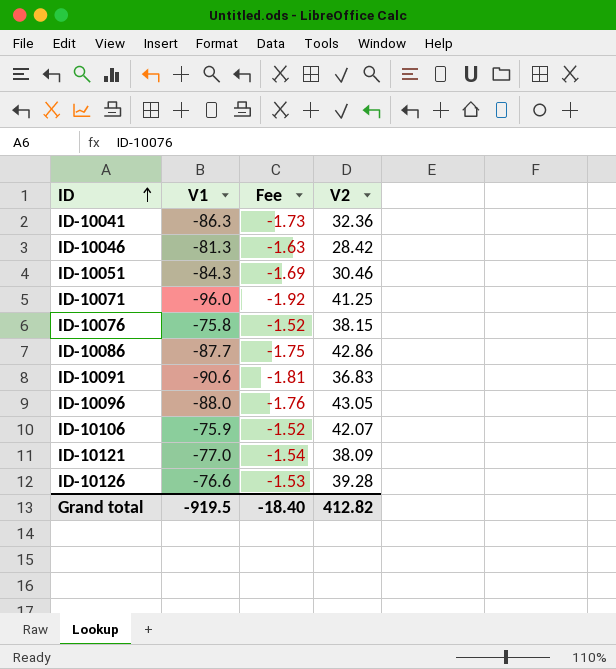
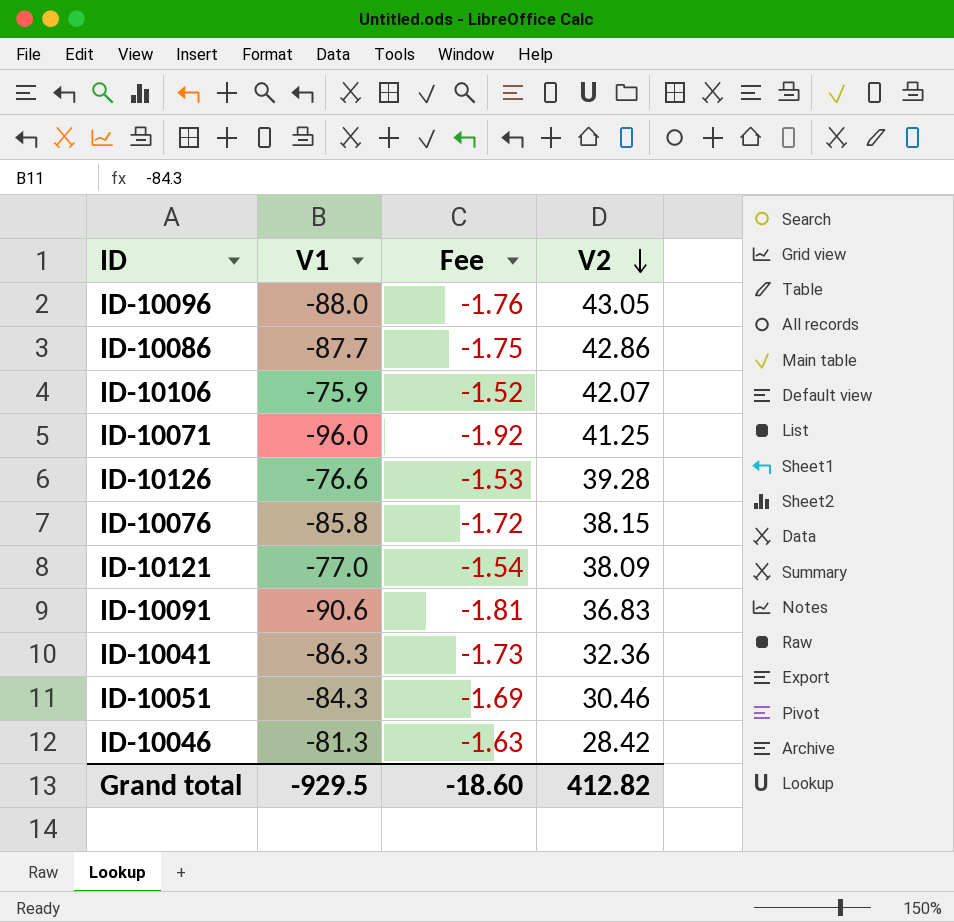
row order: ID ascending -> V2 descending
ID-10076 | V1: -75.8 -> -85.8
ID-10076 | Fee: -1.52 -> -1.72
Grand total | V1: -919.5 -> -929.5
Grand total | Fee: -18.40 -> -18.60

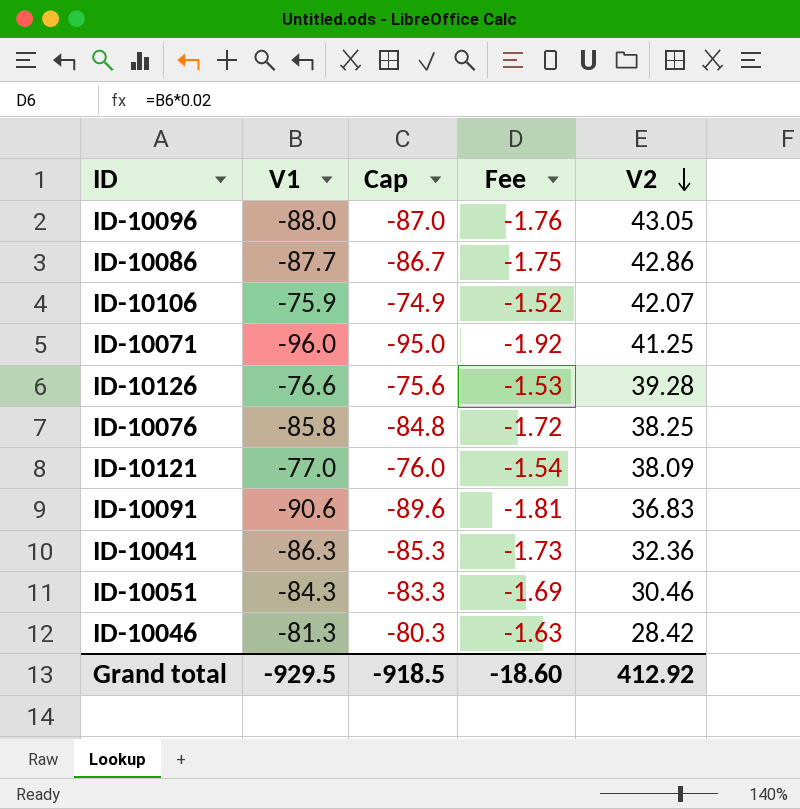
column Cap | formula: none -> [V1] + 1
ID-10076 | V2: 38.15 -> 38.25
Grand total | V2: 412.82 -> 412.92

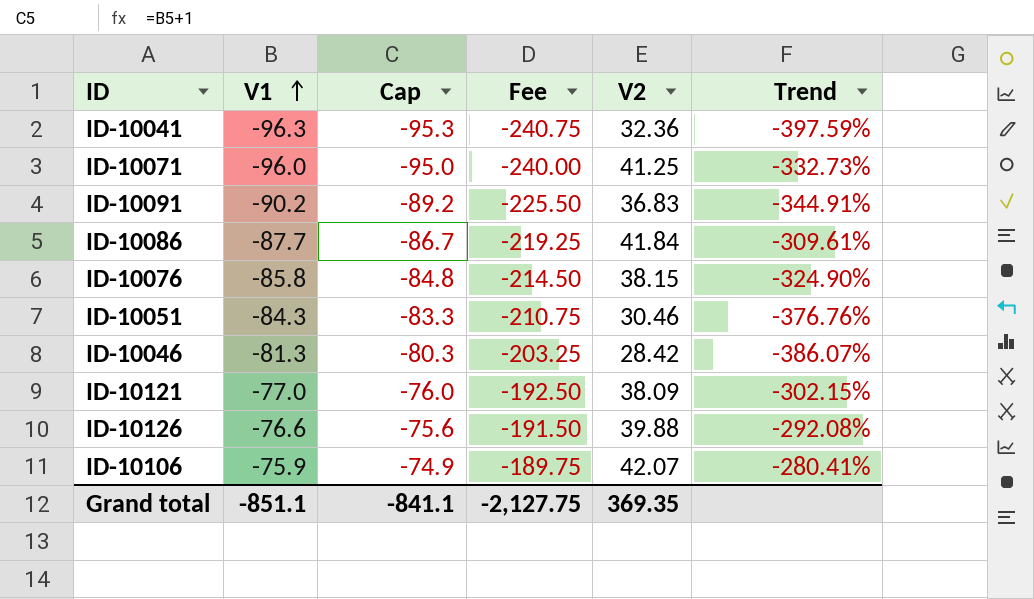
row order: V2 descending -> V1 ascending
column Fee | formula: [V1] * 0.02 -> [V1] * 2.5
column Trend | formula: none -> ([V1] - [V2]) / [V2]
row ID-10096: -88.0 | -87.0 | -1.76 | 43.05 -> none
ID-10041 | V1: -86.3 -> -96.3
ID-10041 | Cap: -85.3 -> -95.3
ID-10091 | V1: -90.6 -> -90.2
ID-10091 | Cap: -89.6 -> -89.2
ID-10086 | V2: 42.86 -> 41.84
ID-10076 | V2: 38.25 -> 38.15
ID-10126 | V2: 39.28 -> 39.88
Grand total | V1: -929.5 -> -851.1
Grand total | Cap: -918.5 -> -841.1
Grand total | Fee: -18.60 -> -2,127.75
Grand total | V2: 412.92 -> 369.35

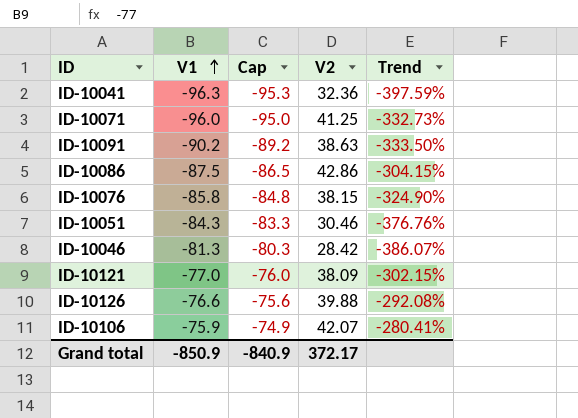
column Fee | formula: [V1] * 2.5 -> none
ID-10091 | V2: 36.83 -> 38.63
ID-10091 | Trend: -344.91% -> -333.50%
ID-10086 | V1: -87.7 -> -87.5
ID-10086 | Cap: -86.7 -> -86.5
ID-10086 | V2: 41.84 -> 42.86
ID-10086 | Trend: -309.61% -> -304.15%
Grand total | V1: -851.1 -> -850.9
Grand total | Cap: -841.1 -> -840.9
Grand total | V2: 369.35 -> 372.17

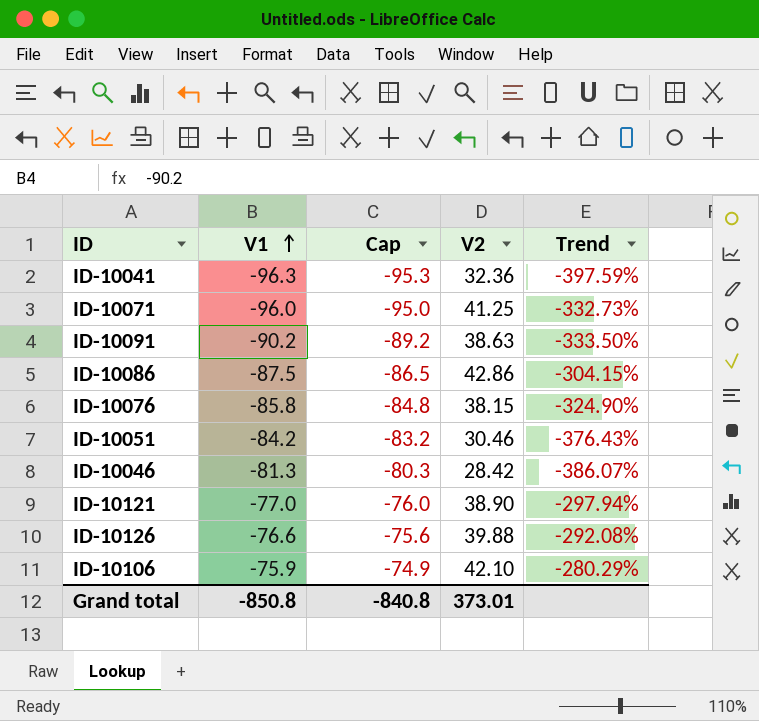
ID-10051 | V1: -84.3 -> -84.2
ID-10051 | Cap: -83.3 -> -83.2
ID-10051 | Trend: -376.76% -> -376.43%
ID-10121 | V2: 38.09 -> 38.90
ID-10121 | Trend: -302.15% -> -297.94%
ID-10106 | V2: 42.07 -> 42.10
ID-10106 | Trend: -280.41% -> -280.29%
Grand total | V1: -850.9 -> -850.8
Grand total | Cap: -840.9 -> -840.8
Grand total | V2: 372.17 -> 373.01

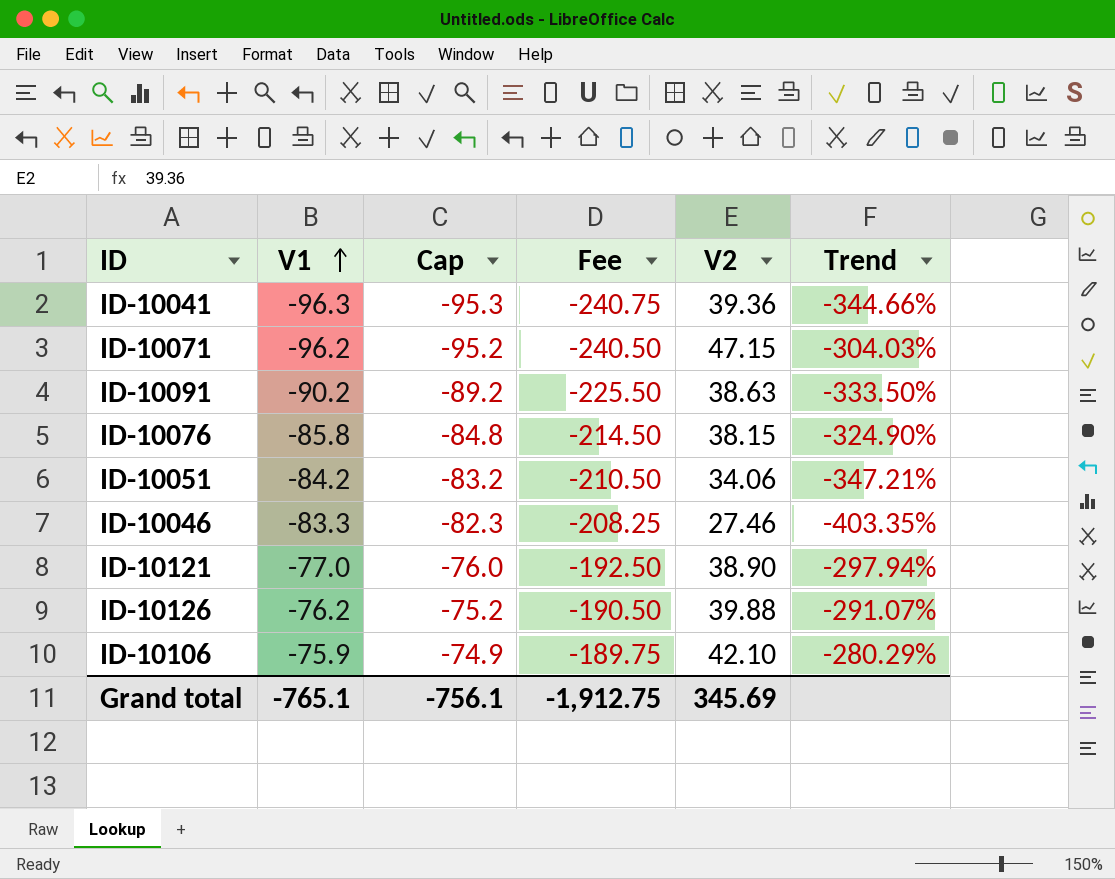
column Fee | formula: none -> [V1] * 2.5
row ID-10086: -87.5 | -86.5 | 42.86 | -304.15% -> none
ID-10041 | V2: 32.36 -> 39.36
ID-10041 | Trend: -397.59% -> -344.66%
ID-10071 | V1: -96.0 -> -96.2
ID-10071 | Cap: -95.0 -> -95.2
ID-10071 | V2: 41.25 -> 47.15
ID-10071 | Trend: -332.73% -> -304.03%
ID-10051 | V2: 30.46 -> 34.06
ID-10051 | Trend: -376.43% -> -347.21%
ID-10046 | V1: -81.3 -> -83.3
ID-10046 | Cap: -80.3 -> -82.3
ID-10046 | V2: 28.42 -> 27.46
ID-10046 | Trend: -386.07% -> -403.35%
ID-10126 | V1: -76.6 -> -76.2
ID-10126 | Cap: -75.6 -> -75.2
ID-10126 | Trend: -292.08% -> -291.07%
Grand total | V1: -850.8 -> -765.1
Grand total | Cap: -840.8 -> -756.1
Grand total | V2: 373.01 -> 345.69

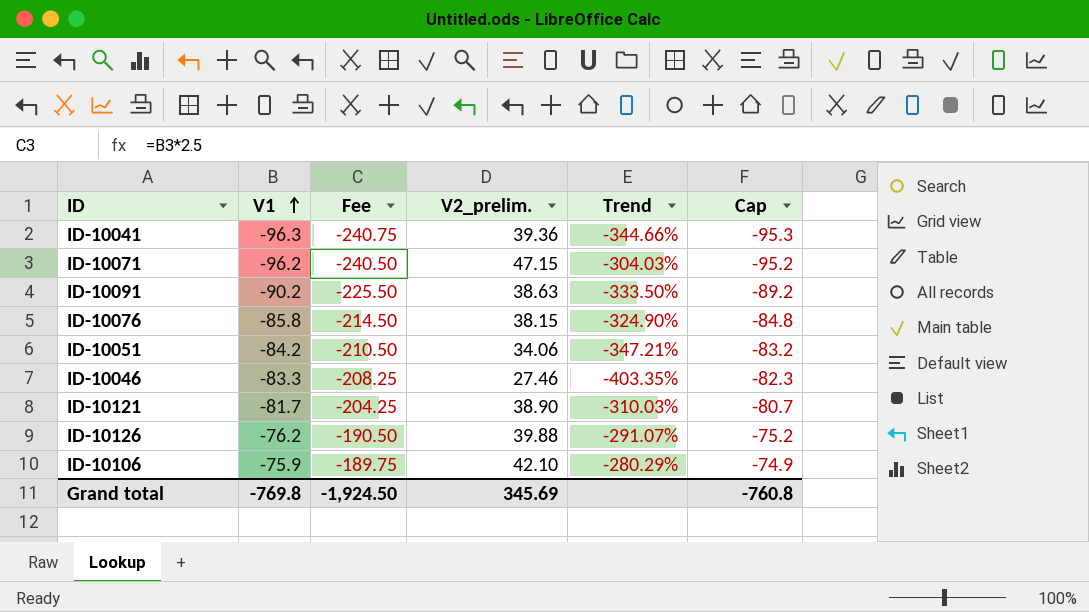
column name: V2 -> V2_prelim.
column Cap | position: 3 -> 6
ID-10121 | V1: -77.0 -> -81.7
ID-10121 | Fee: -192.50 -> -204.25
ID-10121 | Trend: -297.94% -> -310.03%
ID-10121 | Cap: -76.0 -> -80.7
Grand total | V1: -765.1 -> -769.8
Grand total | Fee: -1,912.75 -> -1,924.50
Grand total | Cap: -756.1 -> -760.8

